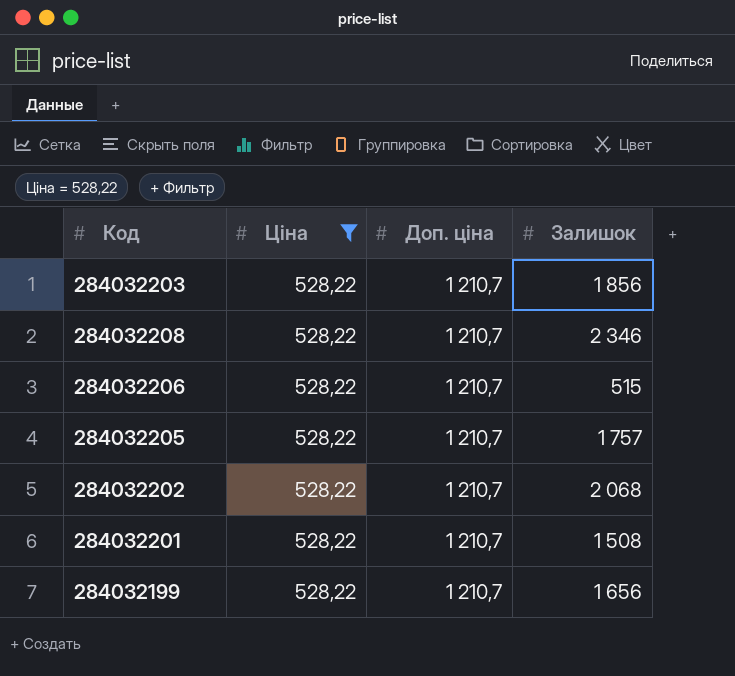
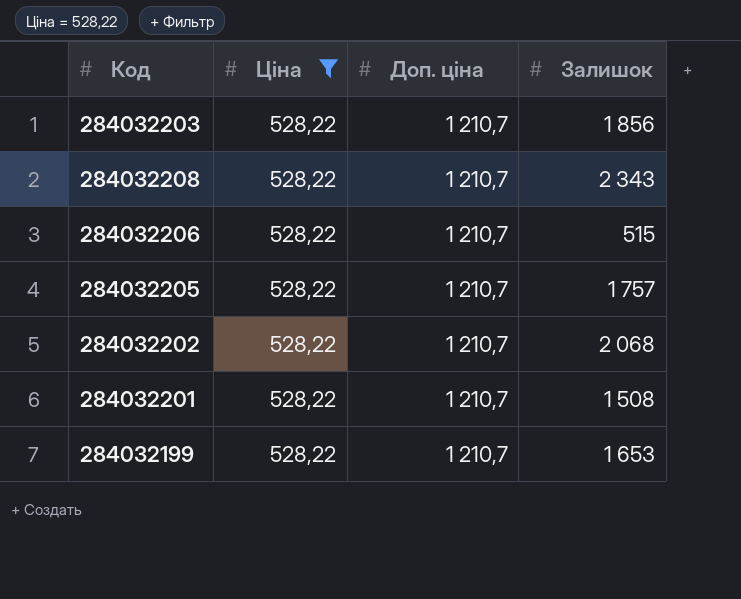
284032208 | Залишок: 2 346 -> 2 343
284032199 | Залишок: 1 656 -> 1 653

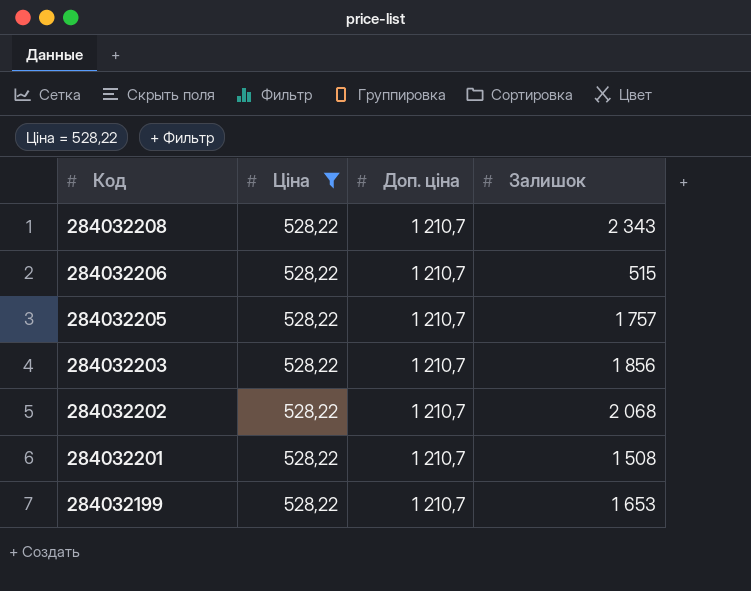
row order: none -> Код descending

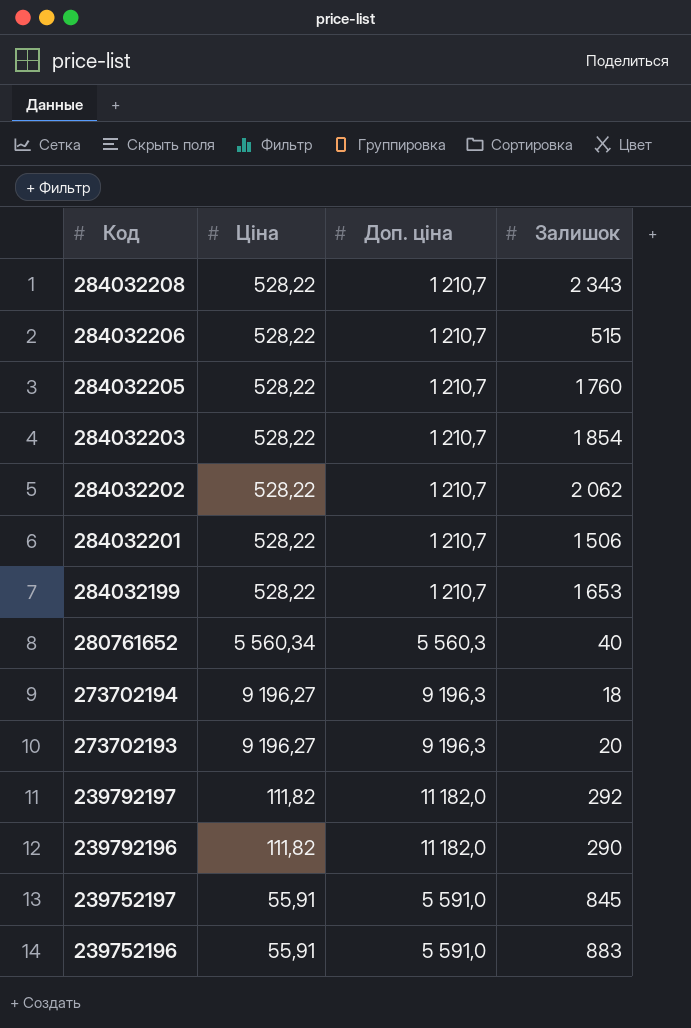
filter: Ціна = 528,22 -> none
284032205 | Залишок: 1 757 -> 1 760
284032203 | Залишок: 1 856 -> 1 854
284032202 | Залишок: 2 068 -> 2 062
284032201 | Залишок: 1 508 -> 1 506

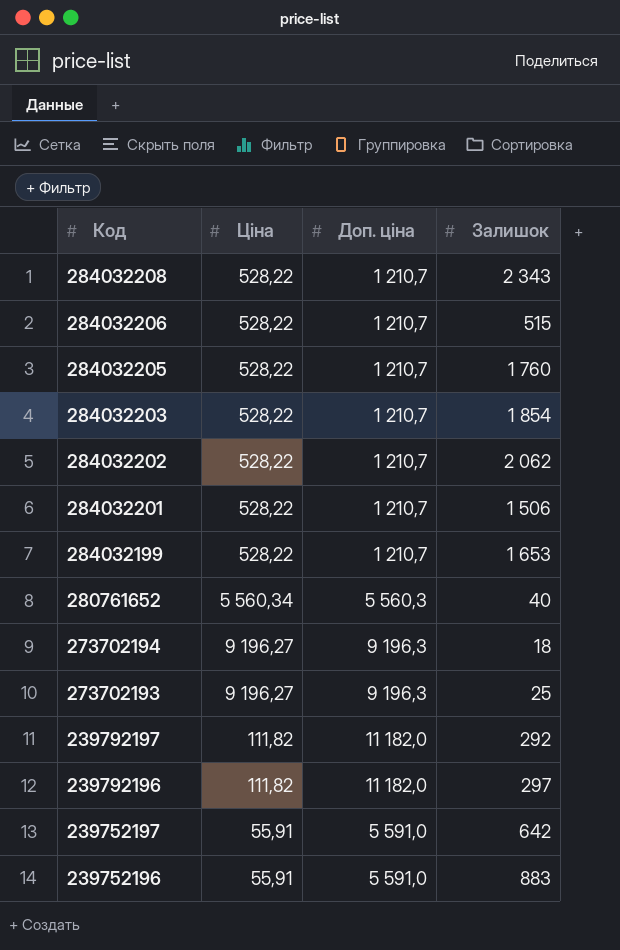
273702193 | Залишок: 20 -> 25
239792196 | Залишок: 290 -> 297
239752197 | Залишок: 845 -> 642

